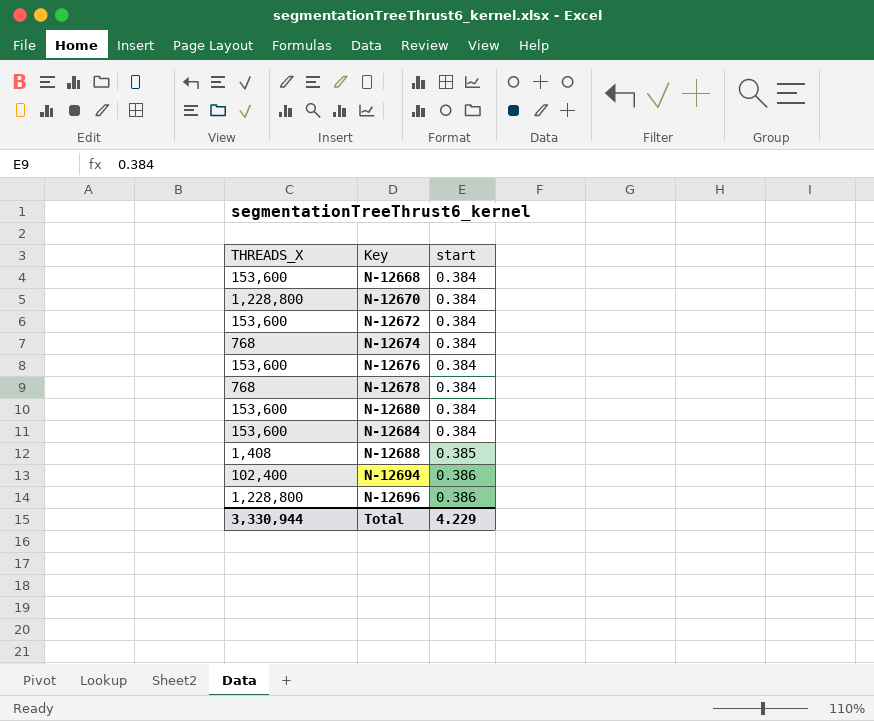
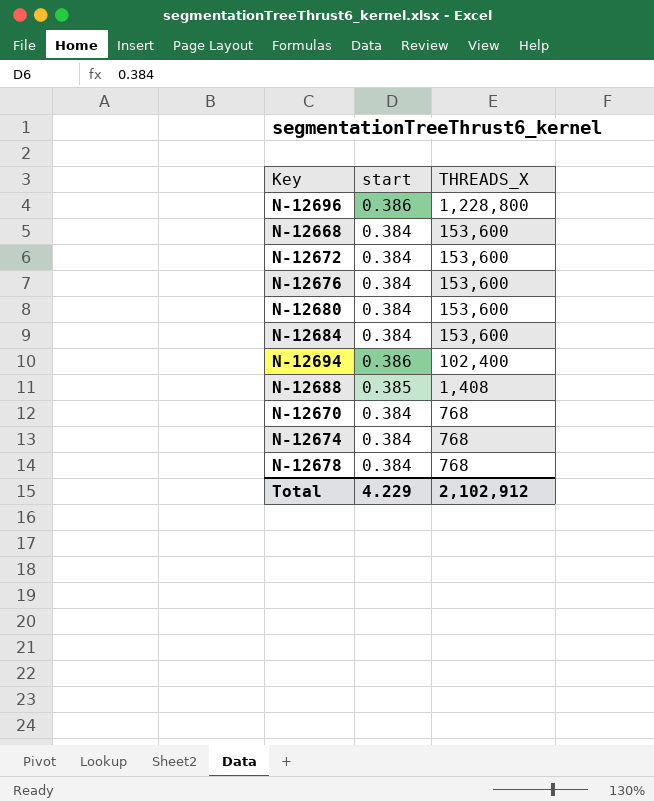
row order: Key ascending -> THREADS_X descending
column THREADS_X | position: 1 -> 3
N-12670 | THREADS_X: 1,228,800 -> 768
Total | THREADS_X: 3,330,944 -> 2,102,912

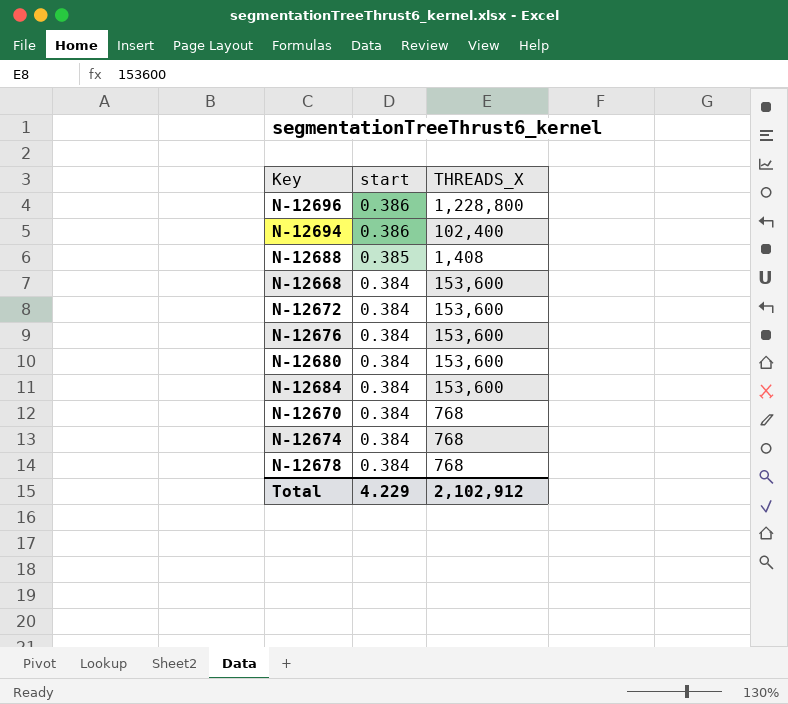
row order: THREADS_X descending -> start descending

